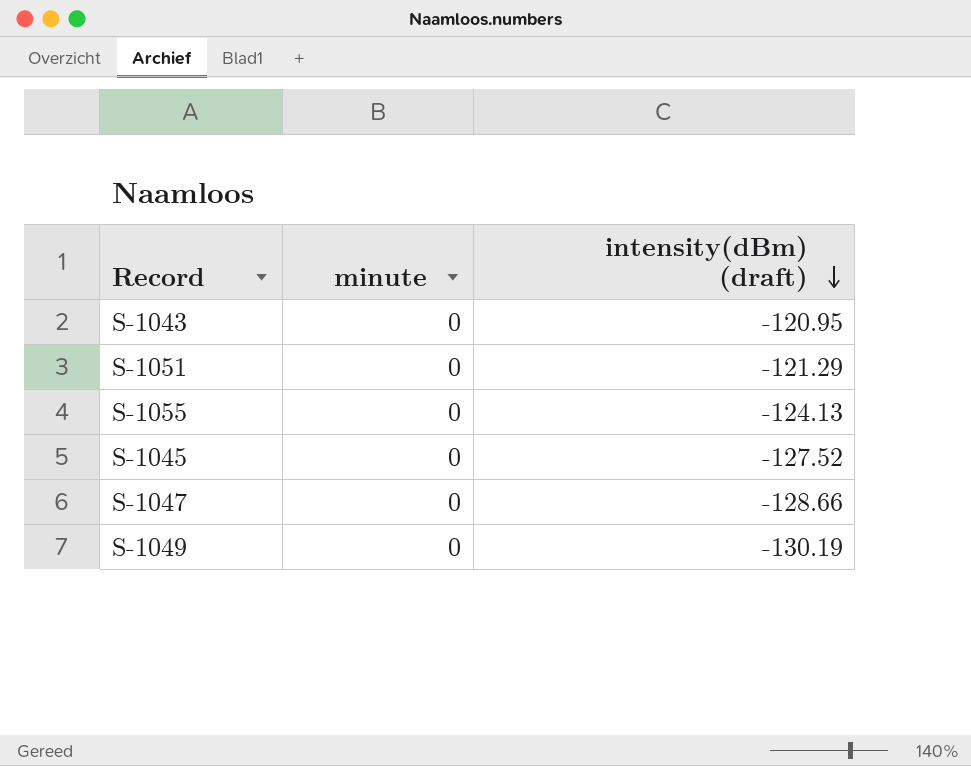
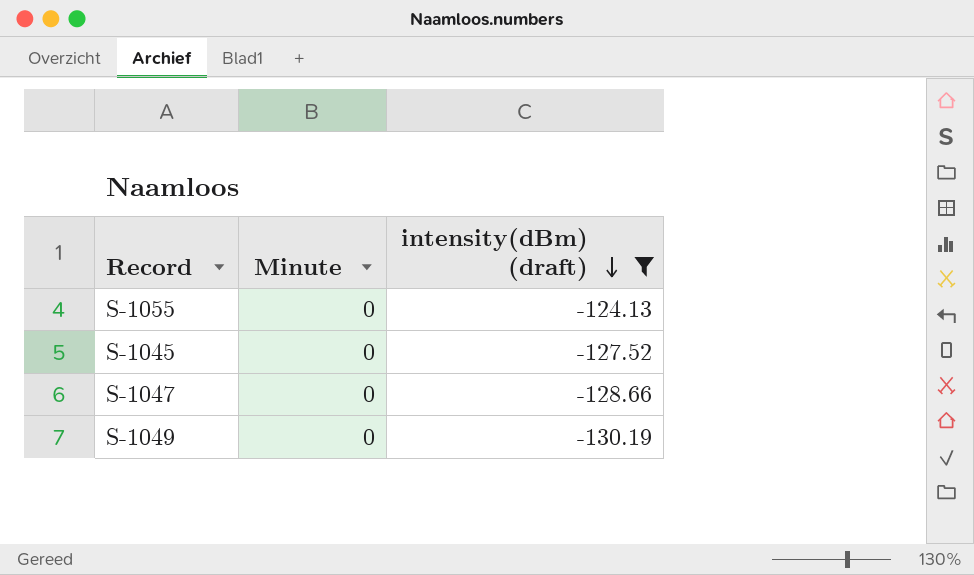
filter: none -> intensity(dBm) (draft) <= -124.13
column name: minute -> Minute

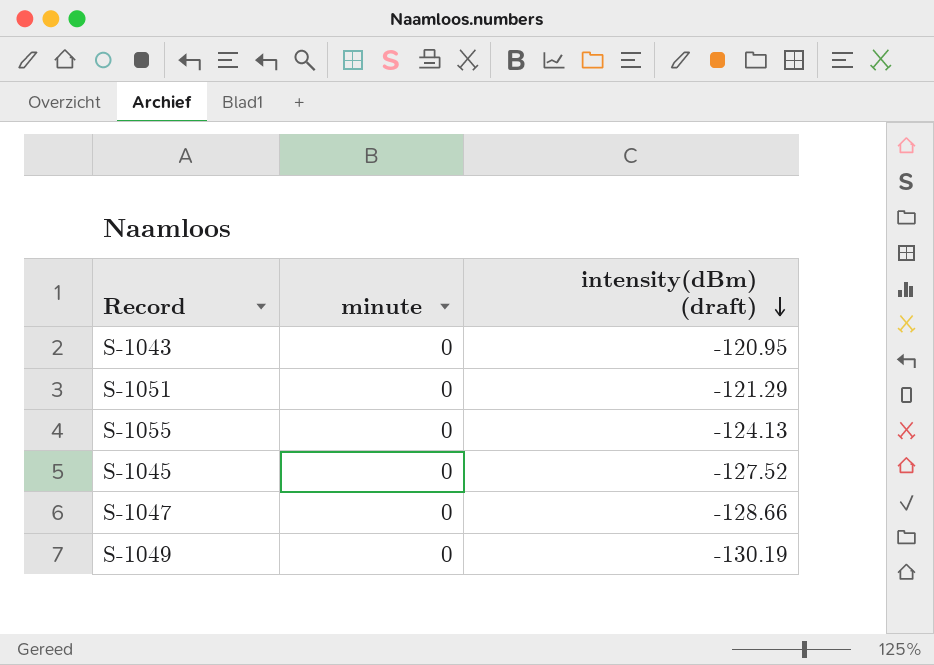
filter: intensity(dBm) (draft) <= -124.13 -> none
column name: Minute -> minute

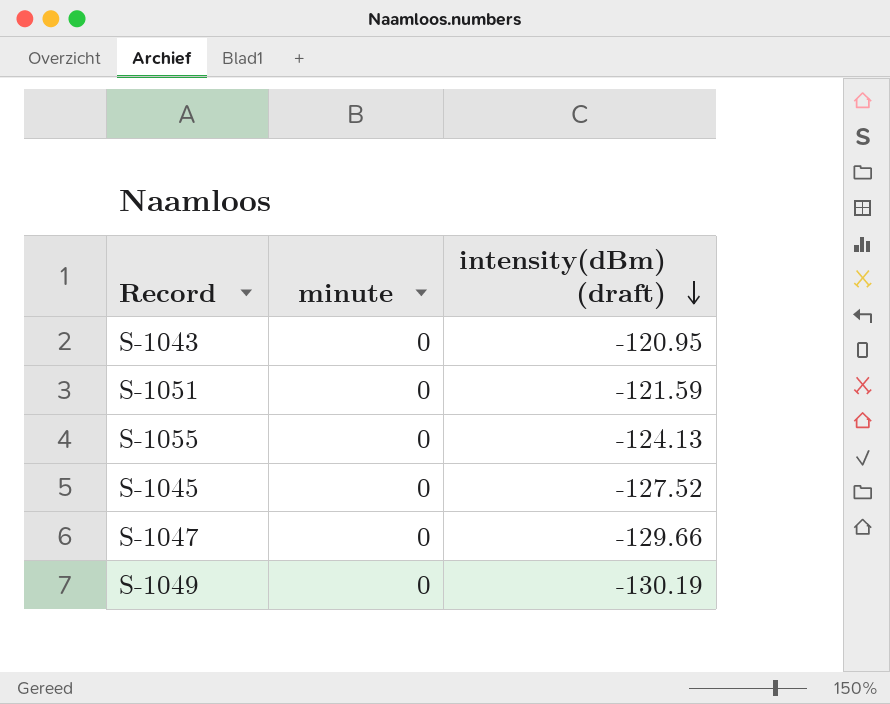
S-1051 | intensity(dBm) (draft): -121.29 -> -121.59
S-1047 | intensity(dBm) (draft): -128.66 -> -129.66

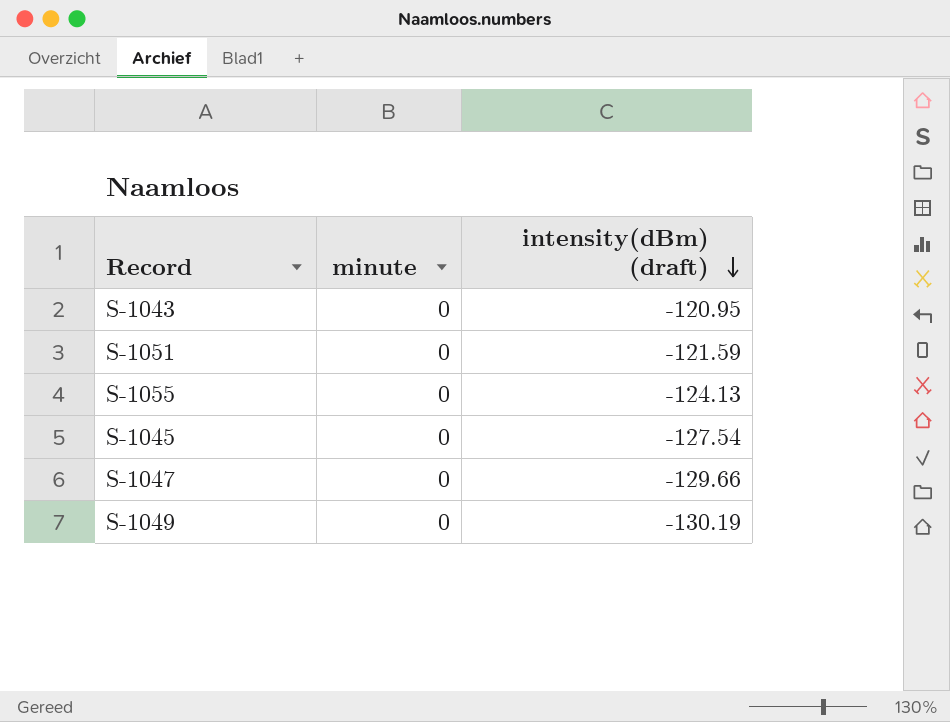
S-1045 | intensity(dBm) (draft): -127.52 -> -127.54

